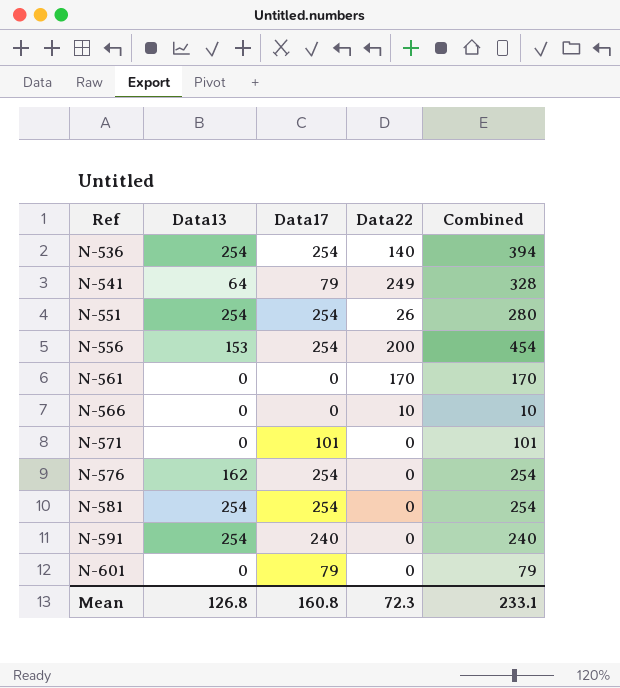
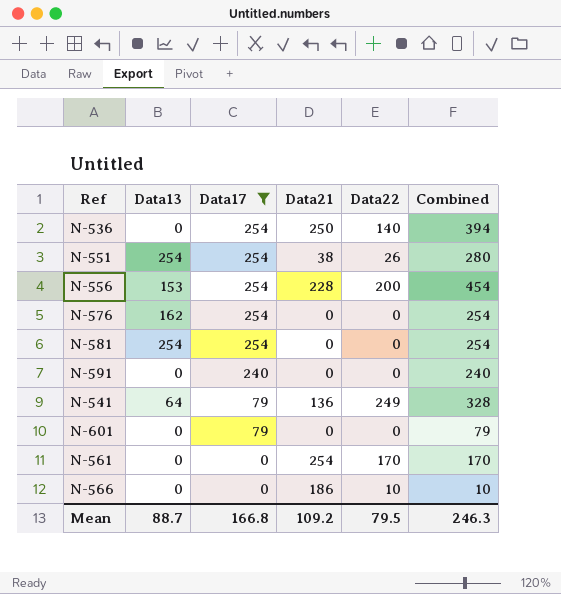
filter: none -> Data17 != 101
row order: Ref ascending -> Data17 descending
column Data21 | position: none -> 4
N-536 | Data13: 254 -> 0
N-591 | Data13: 254 -> 0
Mean | Data13: 126.8 -> 88.7
Mean | Data17: 160.8 -> 166.8
Mean | Data22: 72.3 -> 79.5
Mean | Combined: 233.1 -> 246.3

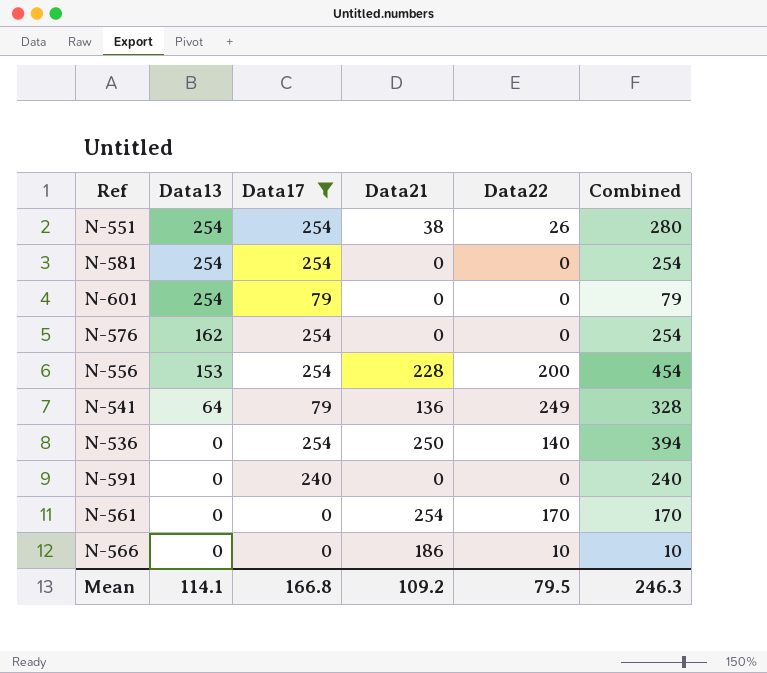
row order: Data17 descending -> Data13 descending
N-601 | Data13: 0 -> 254
Mean | Data13: 88.7 -> 114.1

